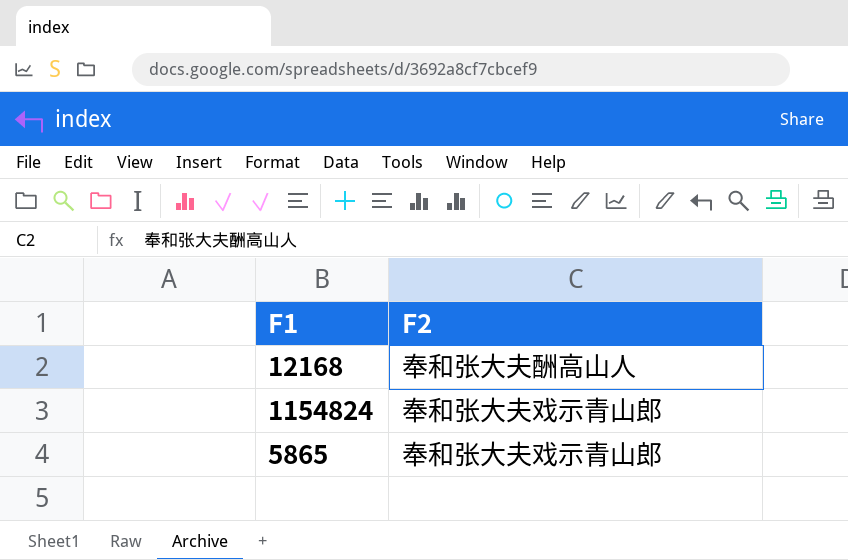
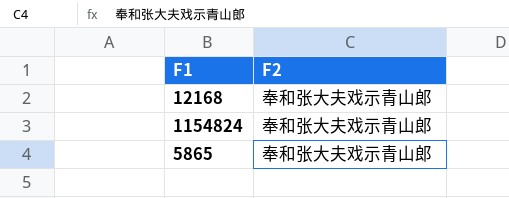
12168 | F2: 奉和张大夫酬高山人 -> 奉和张大夫戏示青山郎

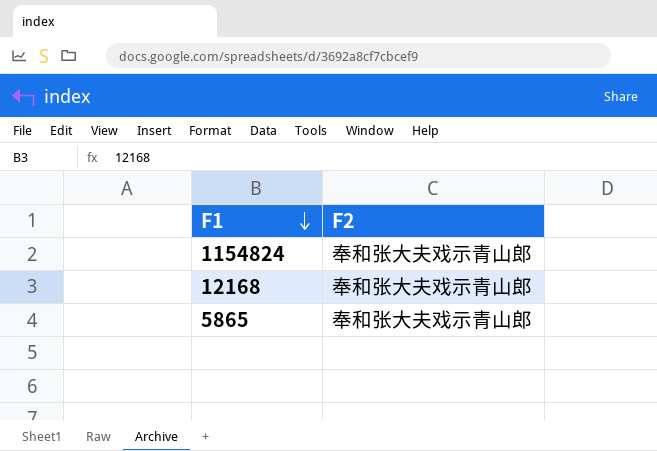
row order: none -> F1 descending

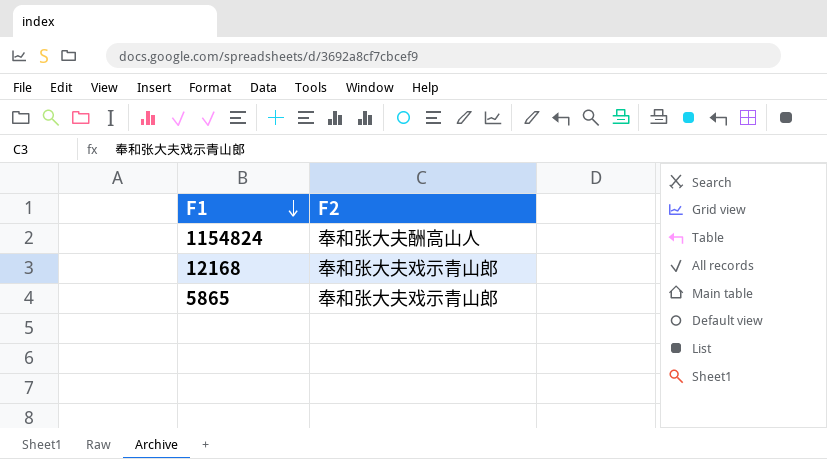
1154824 | F2: 奉和张大夫戏示青山郎 -> 奉和张大夫酬高山人

